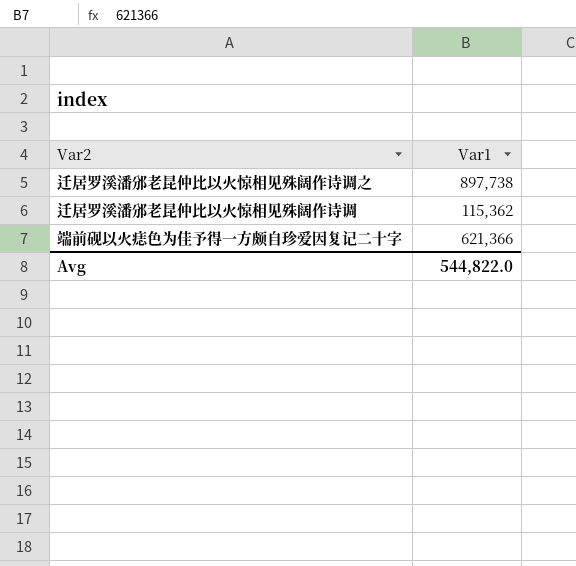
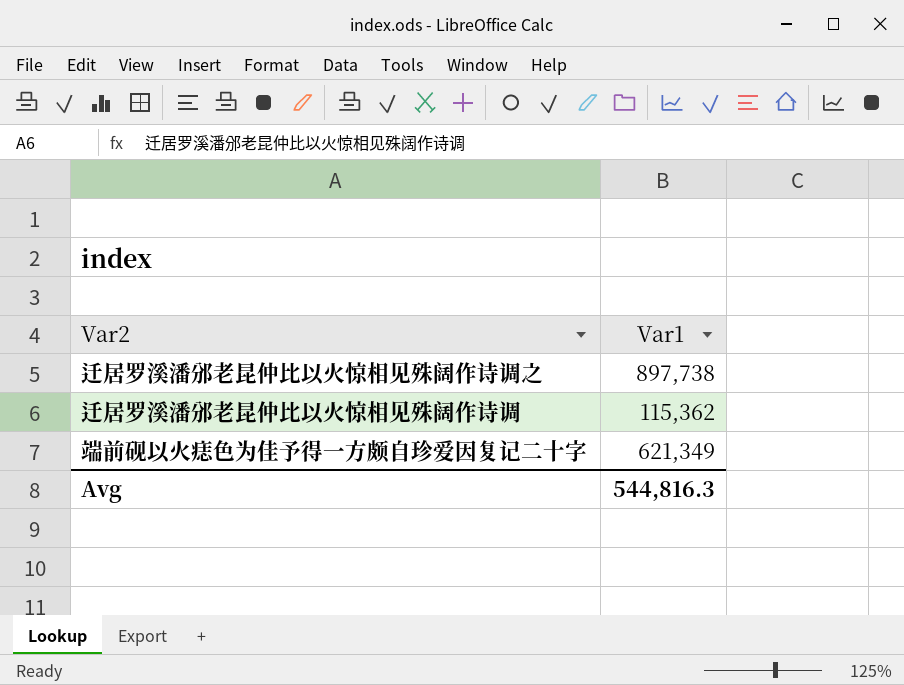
端前砚以火痣色为佳予得一方颇自珍爱因复记二十字 | Var1: 621,366 -> 621,349
Avg | Var1: 544,822.0 -> 544,816.3

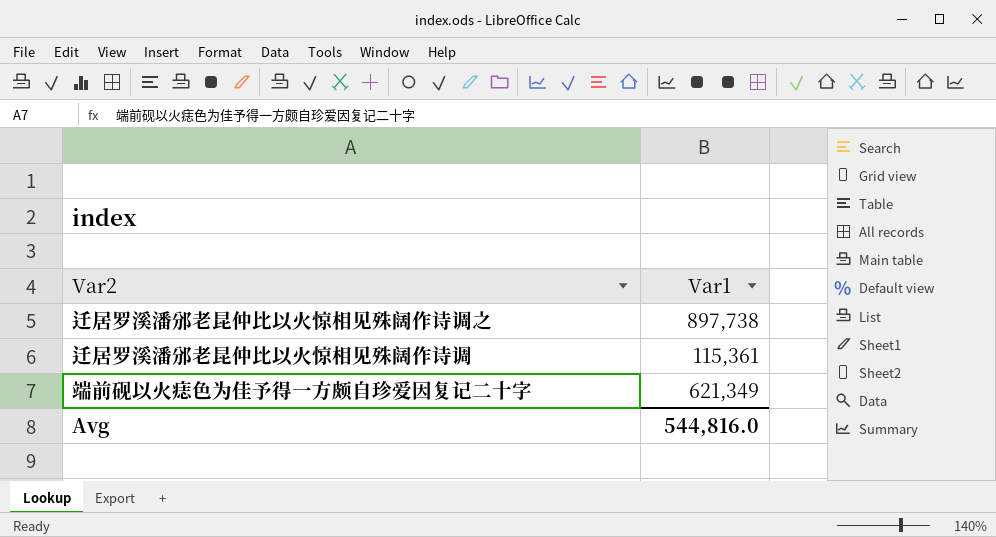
迁居罗溪潘邠老昆仲比以火惊相见殊阔作诗调 | Var1: 115,362 -> 115,361
Avg | Var1: 544,816.3 -> 544,816.0

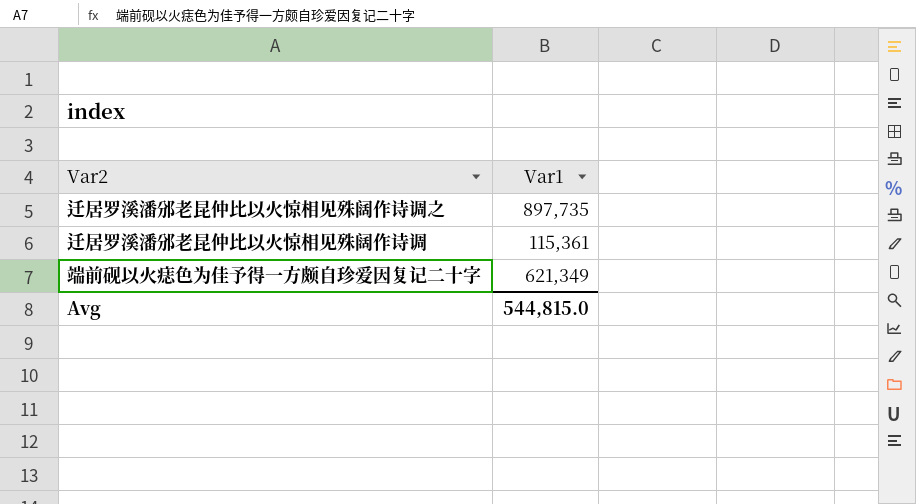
迁居罗溪潘邠老昆仲比以火惊相见殊阔作诗调之 | Var1: 897,738 -> 897,735
Avg | Var1: 544,816.0 -> 544,815.0

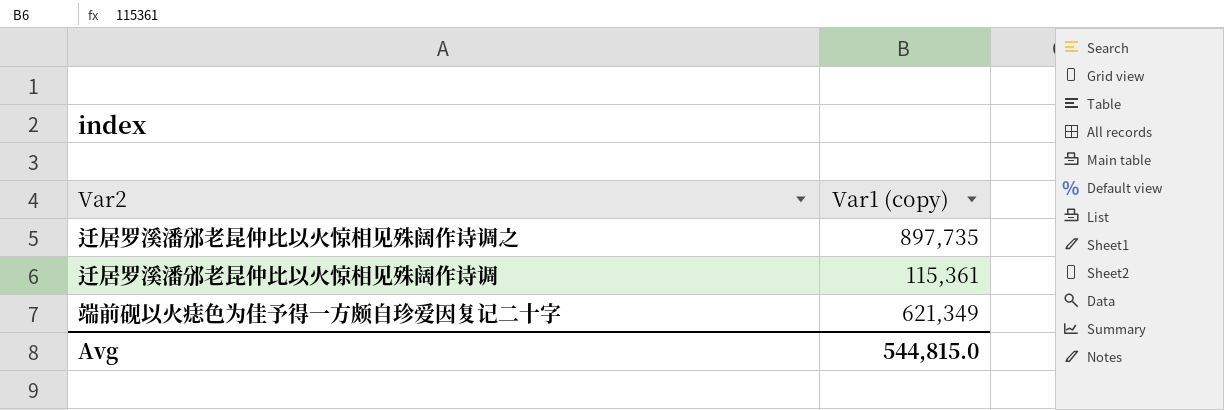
column name: Var1 -> Var1 (copy)

